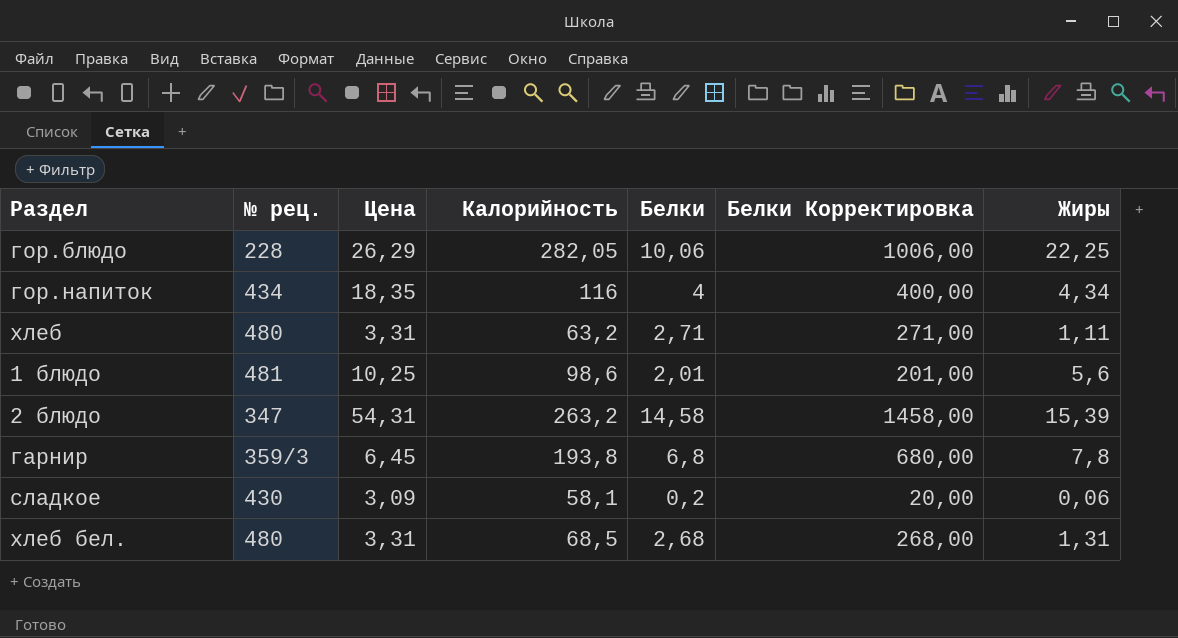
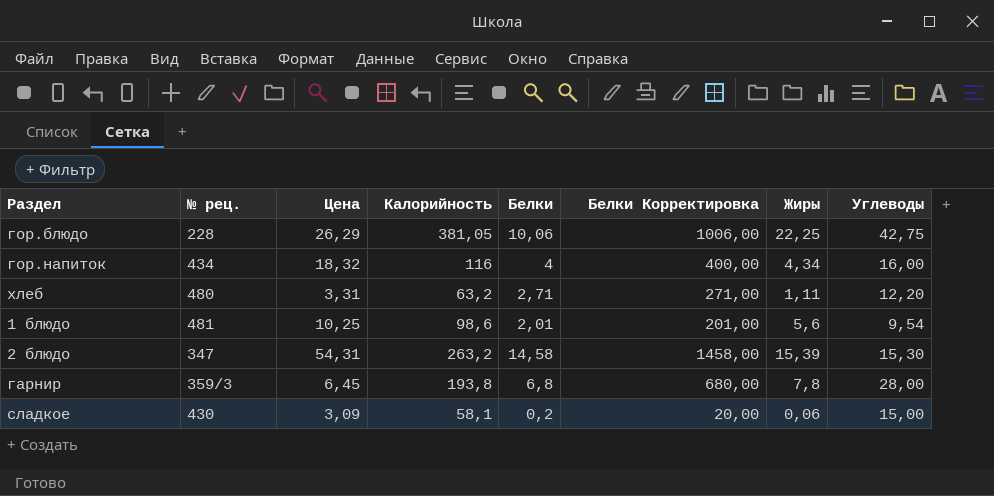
column Углеводы | position: none -> 8
row хлеб бел.: 480 | 3,31 | 68,5 | 2,68 | 268,00 | 1,31 -> none
гор.блюдо | Калорийность: 282,05 -> 381,05
гор.напиток | Цена: 18,35 -> 18,32

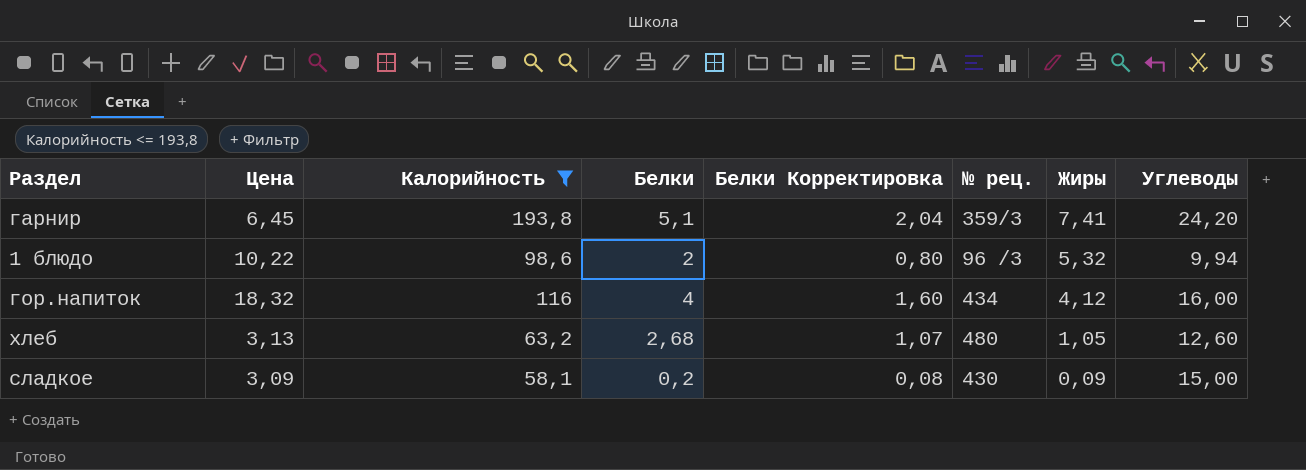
filter: none -> Калорийность <= 193,8
row order: none -> Жиры descending
column Белки Корректировка | formula: [Белки] * 100 -> [Белки] * 0,4
column № рец. | position: 2 -> 6
гарнир | Белки: 6,8 -> 5,1
гарнир | Жиры: 7,8 -> 7,41
гарнир | Углеводы: 28,00 -> 24,20
1 блюдо | Цена: 10,25 -> 10,22
1 блюдо | Белки: 2,01 -> 2
1 блюдо | № рец.: 481 -> 96 /3
1 блюдо | Жиры: 5,6 -> 5,32
1 блюдо | Углеводы: 9,54 -> 9,94
гор.напиток | Жиры: 4,34 -> 4,12
хлеб | Цена: 3,31 -> 3,13
хлеб | Белки: 2,71 -> 2,68
хлеб | Жиры: 1,11 -> 1,05
хлеб | Углеводы: 12,20 -> 12,60
сладкое | Жиры: 0,06 -> 0,09

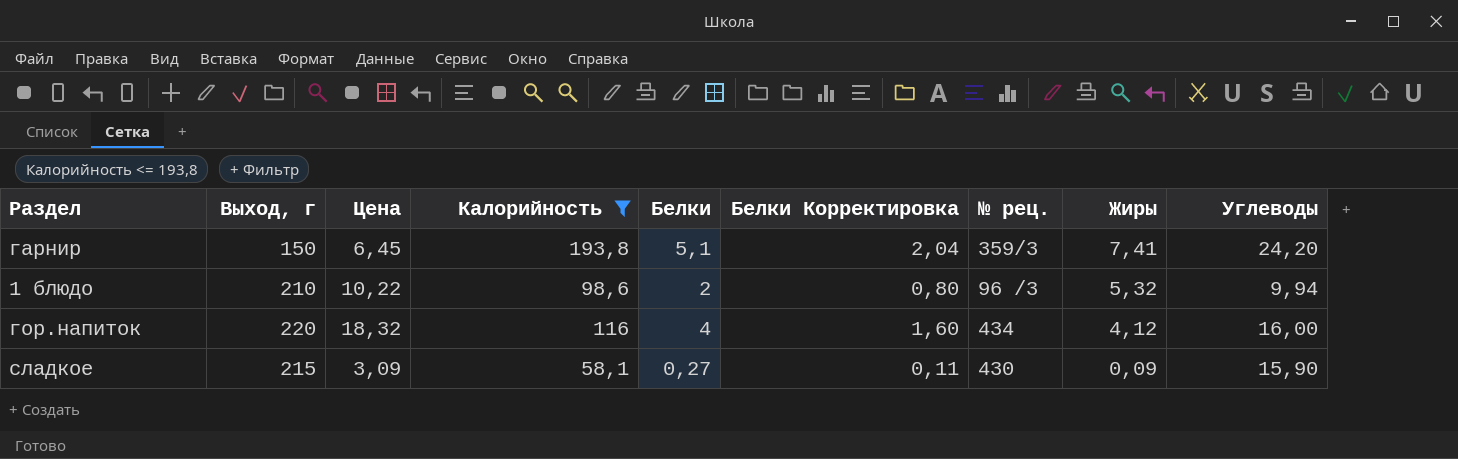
column Выход, г | position: none -> 2
row хлеб: 3,13 | 63,2 | 2,68 | 1,07 | 480 | 1,05 | 12,60 -> none
сладкое | Белки: 0,2 -> 0,27
сладкое | Белки Корректировка: 0,08 -> 0,11
сладкое | Углеводы: 15,00 -> 15,90

